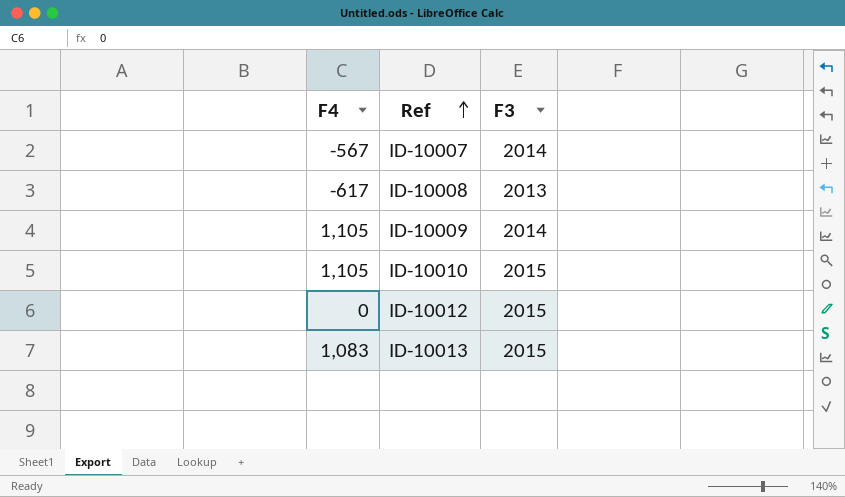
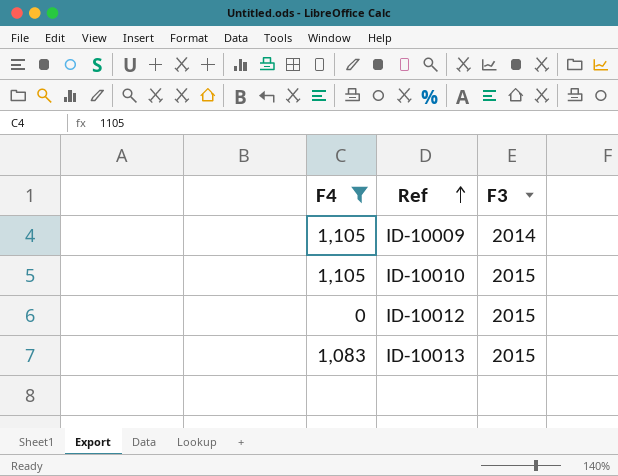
filter: none -> F4 >= 0

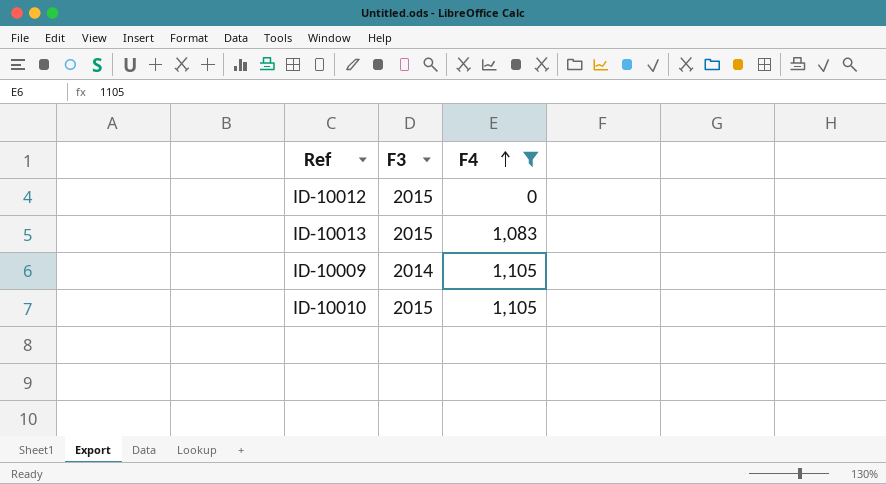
row order: Ref ascending -> F4 ascending
column F4 | position: 1 -> 3

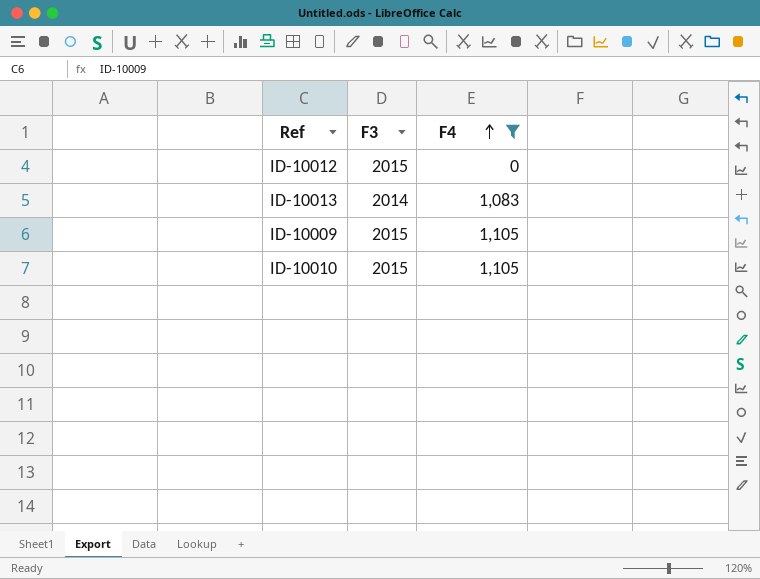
ID-10013 | F3: 2015 -> 2014
ID-10009 | F3: 2014 -> 2015

